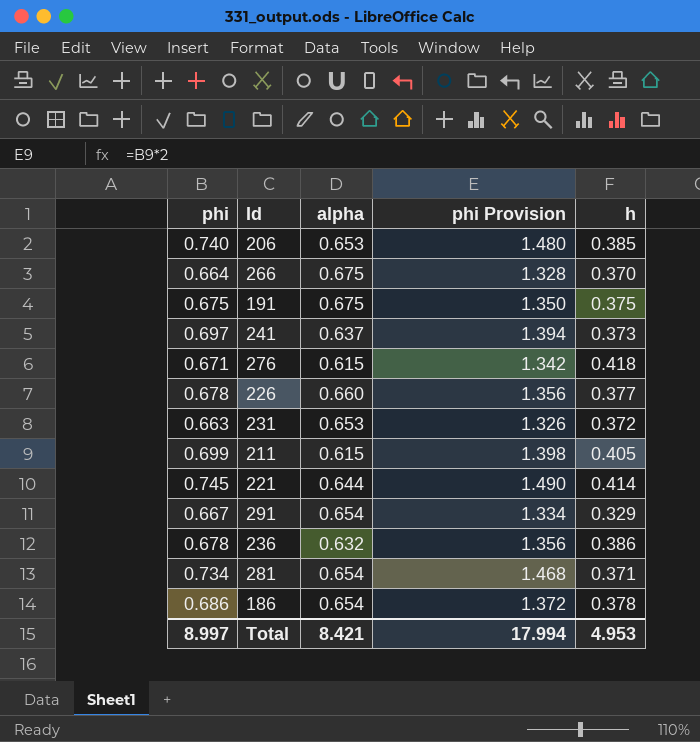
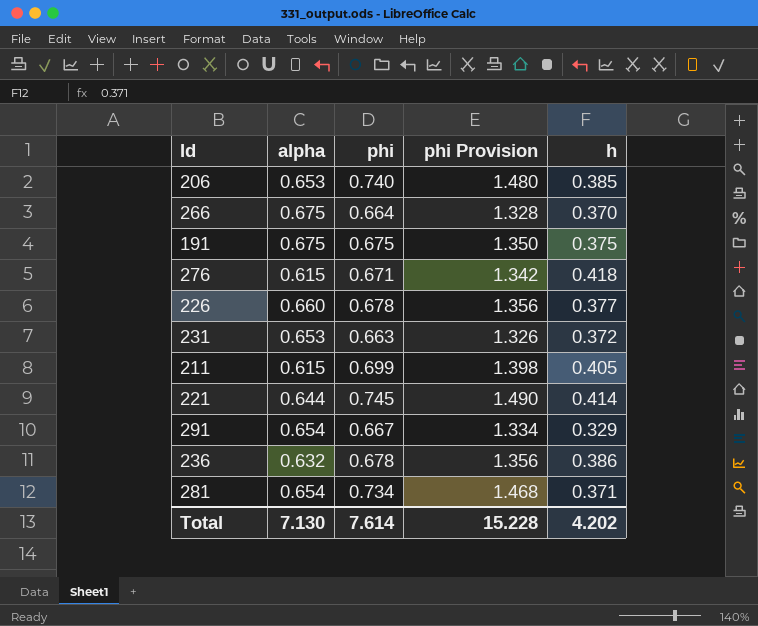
column phi | position: 1 -> 3
row 241: 0.697 | 0.637 | 1.394 | 0.373 -> none
row 186: 0.686 | 0.654 | 1.372 | 0.378 -> none
Total | alpha: 8.421 -> 7.130
Total | phi: 8.997 -> 7.614
Total | phi Provision: 17.994 -> 15.228
Total | h: 4.953 -> 4.202

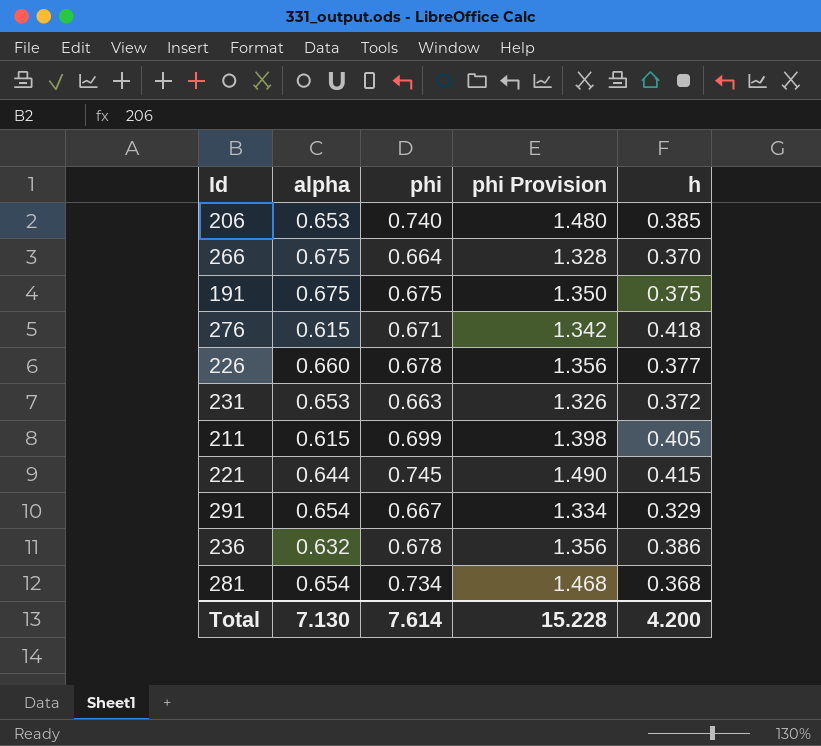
221 | h: 0.414 -> 0.415
281 | h: 0.371 -> 0.368
Total | h: 4.202 -> 4.200

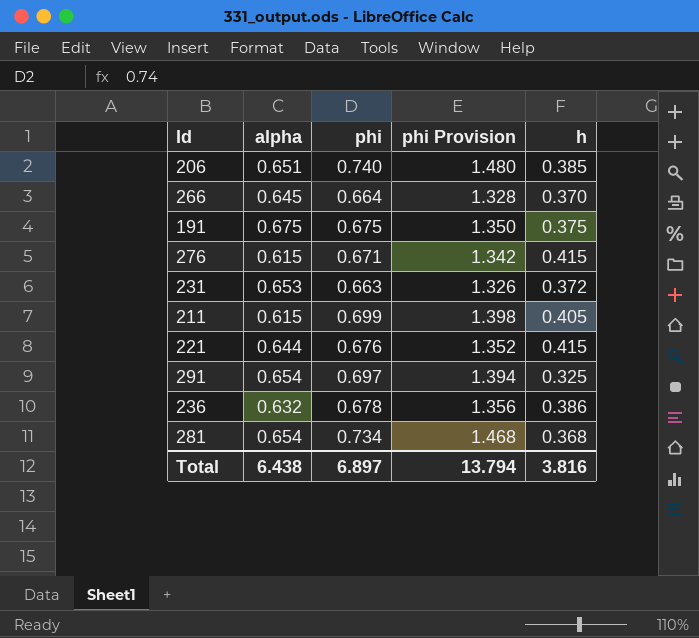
row 226: 0.660 | 0.678 | 1.356 | 0.377 -> none
206 | alpha: 0.653 -> 0.651
266 | alpha: 0.675 -> 0.645
276 | h: 0.418 -> 0.415
221 | phi: 0.745 -> 0.676
221 | phi Provision: 1.490 -> 1.352
291 | phi: 0.667 -> 0.697
291 | phi Provision: 1.334 -> 1.394
291 | h: 0.329 -> 0.325
Total | alpha: 7.130 -> 6.438
Total | phi: 7.614 -> 6.897
Total | phi Provision: 15.228 -> 13.794
Total | h: 4.200 -> 3.816

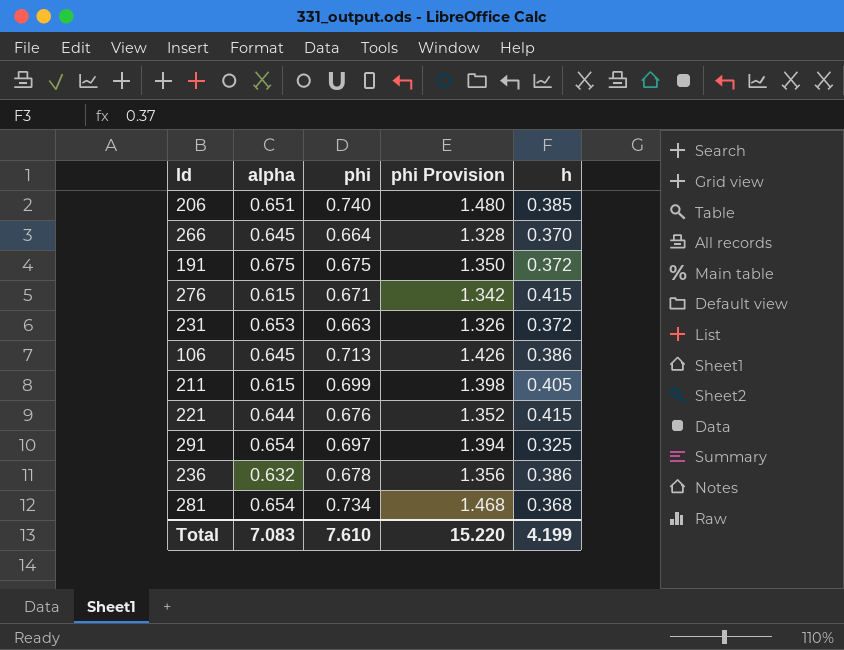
191 | h: 0.375 -> 0.372
row 106: none -> 0.645 | 0.713 | 1.426 | 0.386
Total | alpha: 6.438 -> 7.083
Total | phi: 6.897 -> 7.610
Total | phi Provision: 13.794 -> 15.220
Total | h: 3.816 -> 4.199

